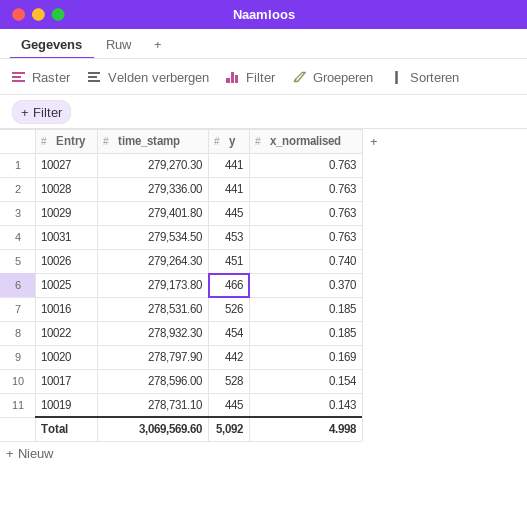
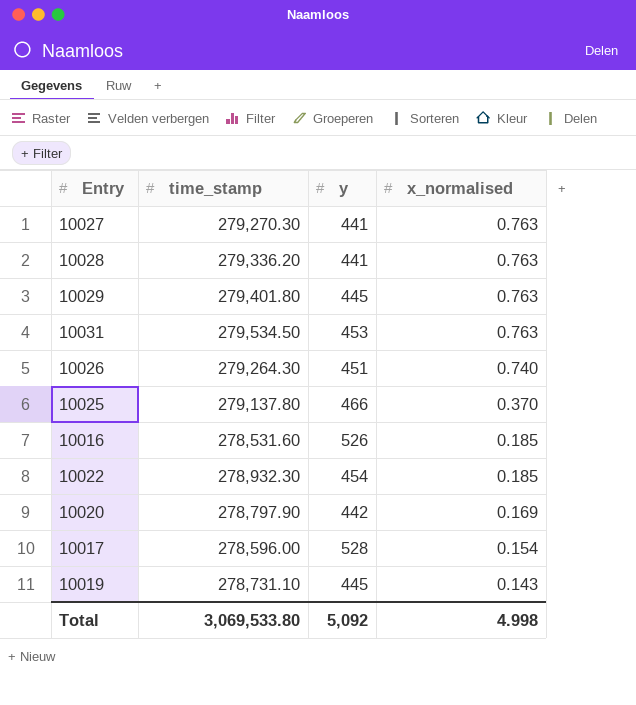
10028 | time_stamp: 279,336.00 -> 279,336.20
10025 | time_stamp: 279,173.80 -> 279,137.80
Total | time_stamp: 3,069,569.60 -> 3,069,533.80

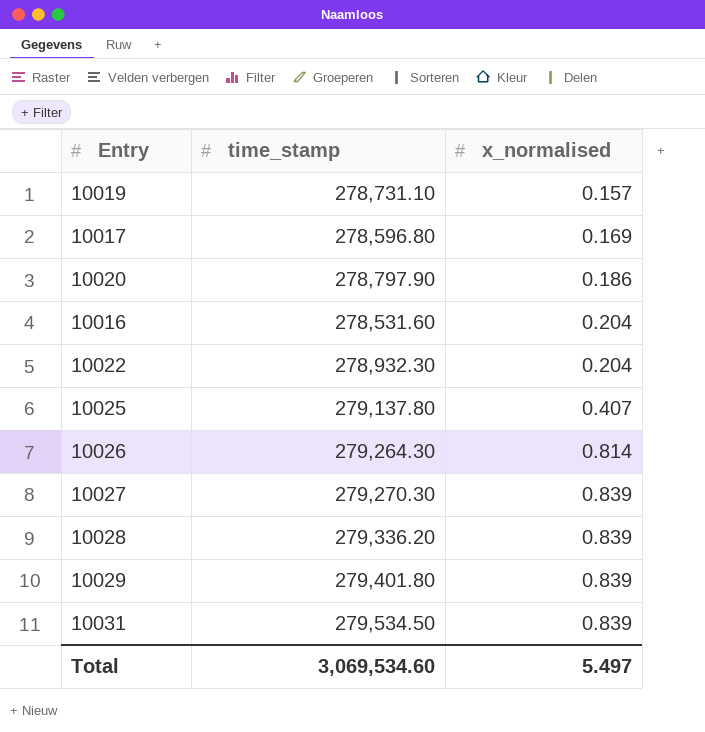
row order: x_normalised descending -> x_normalised ascending
column y | position: 3 -> none
10019 | x_normalised: 0.143 -> 0.157
10017 | time_stamp: 278,596.00 -> 278,596.80
10017 | x_normalised: 0.154 -> 0.169
10020 | x_normalised: 0.169 -> 0.186
10016 | x_normalised: 0.185 -> 0.204
10022 | x_normalised: 0.185 -> 0.204
10025 | x_normalised: 0.370 -> 0.407
10026 | x_normalised: 0.740 -> 0.814
10027 | x_normalised: 0.763 -> 0.839
10028 | x_normalised: 0.763 -> 0.839
10029 | x_normalised: 0.763 -> 0.839
10031 | x_normalised: 0.763 -> 0.839
Total | time_stamp: 3,069,533.80 -> 3,069,534.60
Total | x_normalised: 4.998 -> 5.497

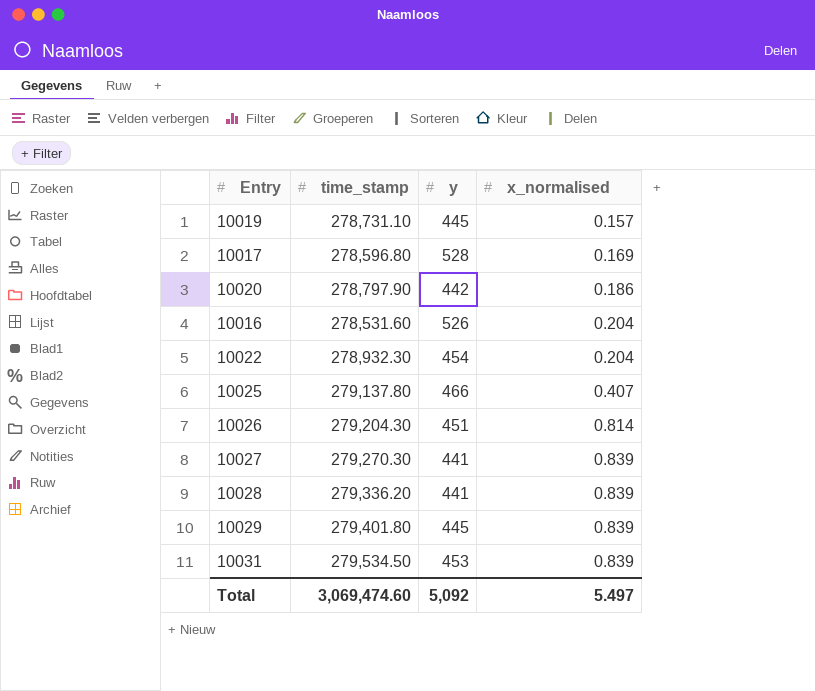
column y | position: none -> 3
10026 | time_stamp: 279,264.30 -> 279,204.30
Total | time_stamp: 3,069,534.60 -> 3,069,474.60

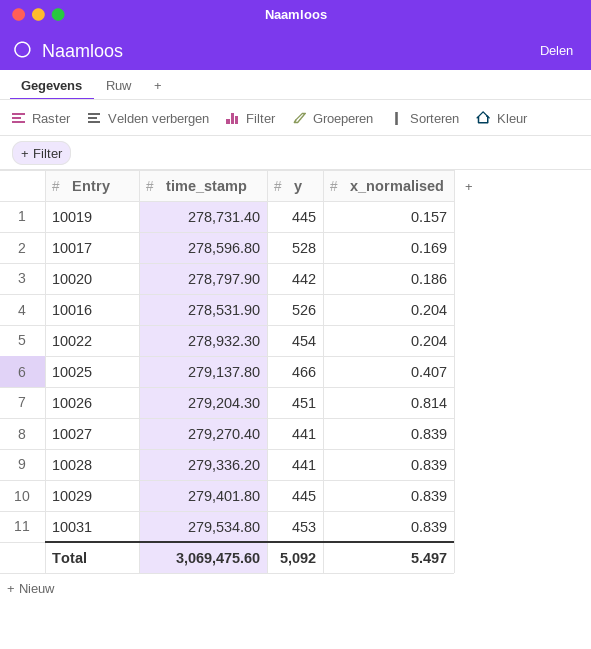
10019 | time_stamp: 278,731.10 -> 278,731.40
10016 | time_stamp: 278,531.60 -> 278,531.90
10027 | time_stamp: 279,270.30 -> 279,270.40
10031 | time_stamp: 279,534.50 -> 279,534.80
Total | time_stamp: 3,069,474.60 -> 3,069,475.60

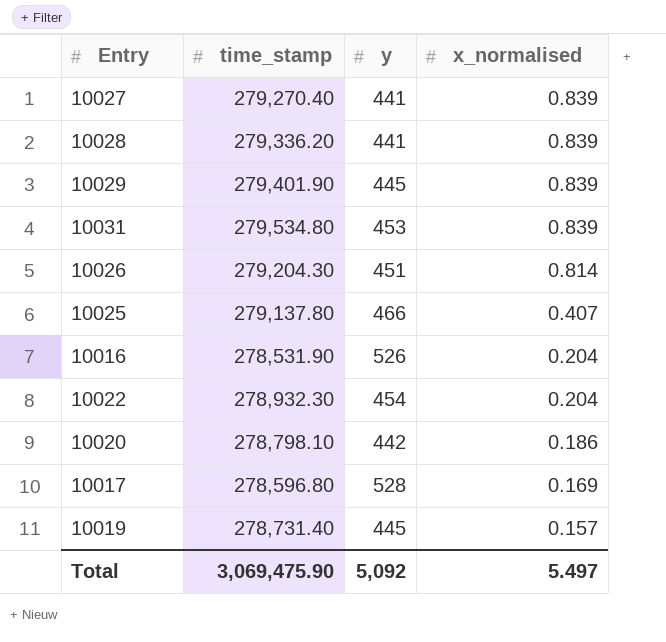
row order: x_normalised ascending -> x_normalised descending
10029 | time_stamp: 279,401.80 -> 279,401.90
10020 | time_stamp: 278,797.90 -> 278,798.10
Total | time_stamp: 3,069,475.60 -> 3,069,475.90

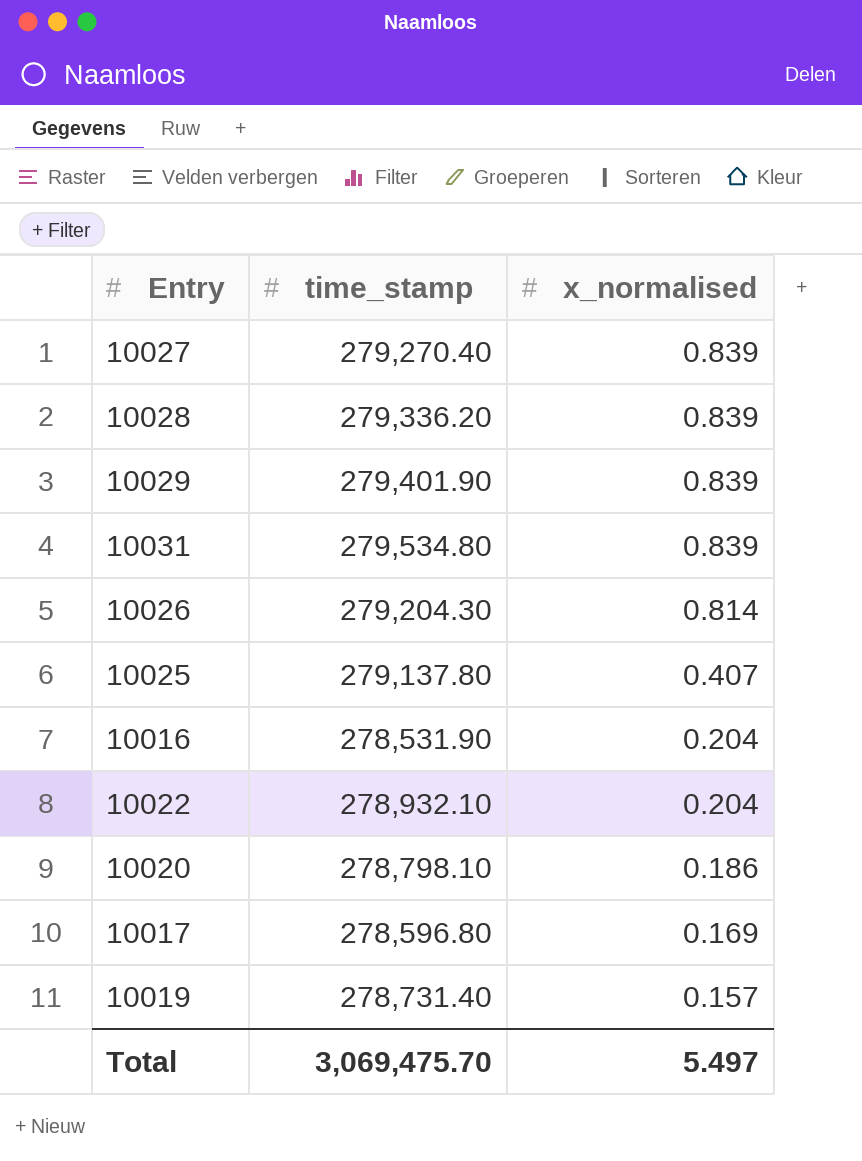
column y | position: 3 -> none
10022 | time_stamp: 278,932.30 -> 278,932.10
Total | time_stamp: 3,069,475.90 -> 3,069,475.70

